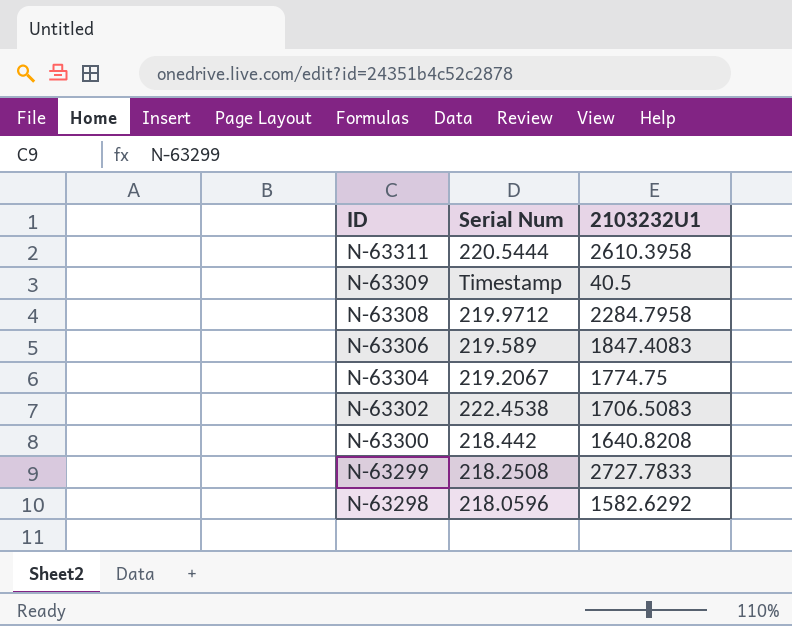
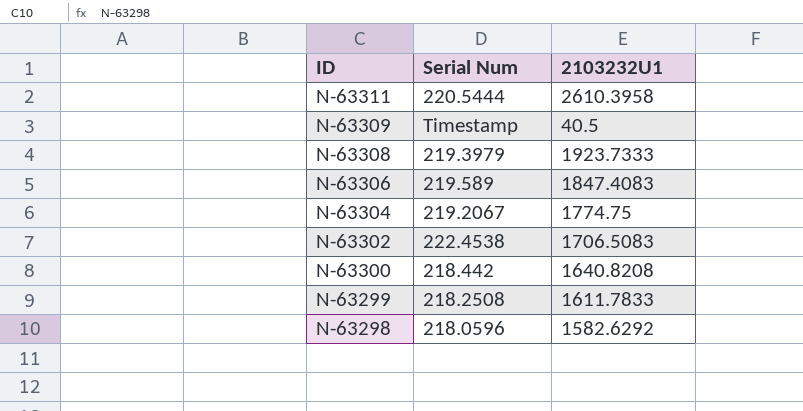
N-63308 | Serial Num: 219.9712 -> 219.3979
N-63308 | 2103232U1: 2284.7958 -> 1923.7333
N-63299 | 2103232U1: 2727.7833 -> 1611.7833

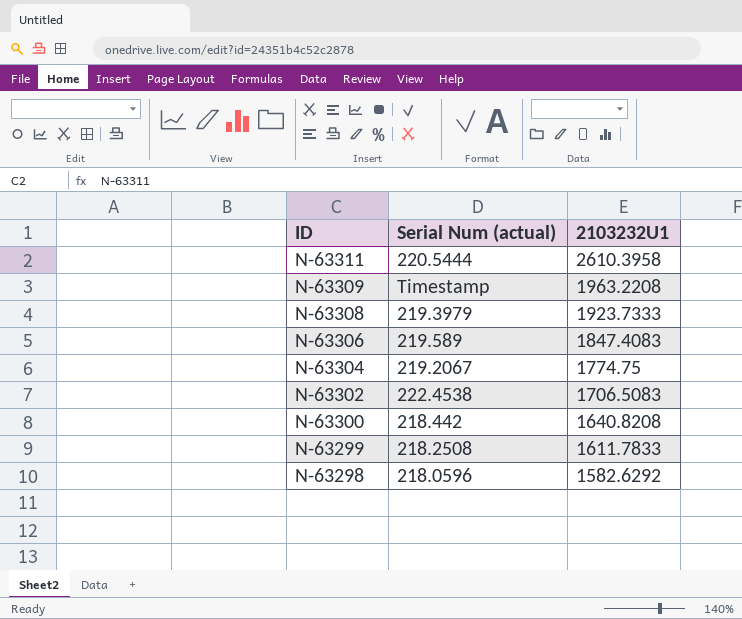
column name: Serial Num -> Serial Num (actual)
N-63309 | 2103232U1: 40.5 -> 1963.2208

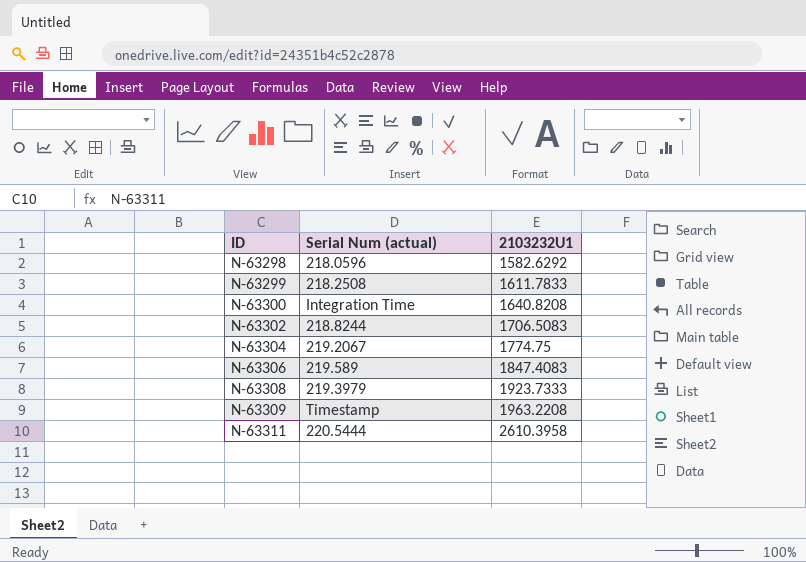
row order: ID descending -> ID ascending
N-63300 | Serial Num (actual): 218.442 -> Integration Time
N-63302 | Serial Num (actual): 222.4538 -> 218.8244

